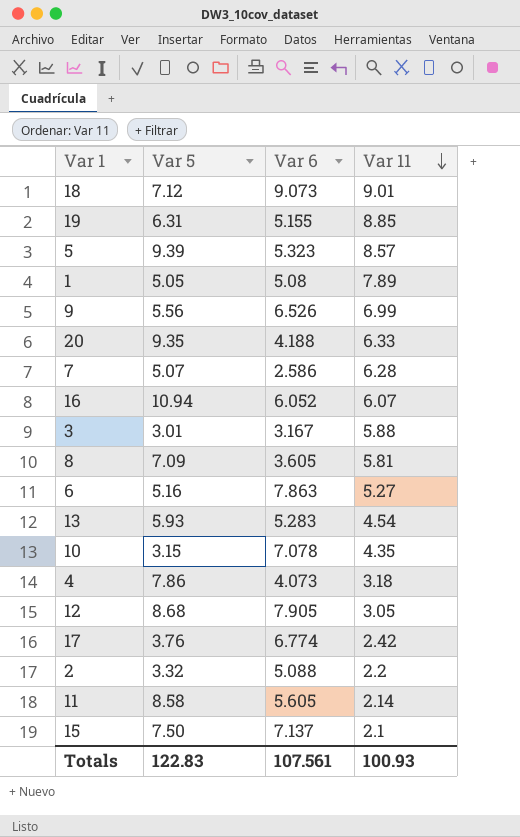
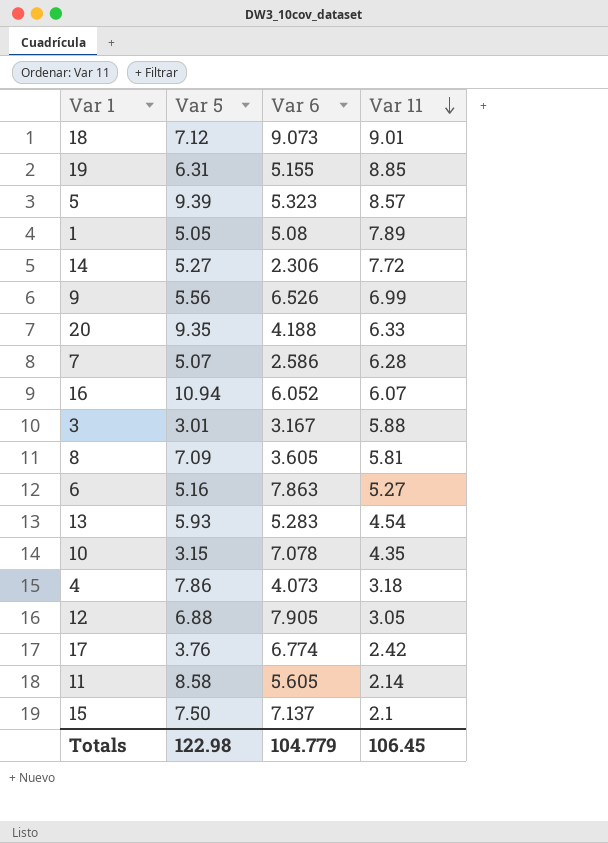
row 2: 3.32 | 5.088 | 2.2 -> none
row 14: none -> 5.27 | 2.306 | 7.72
12 | Var 5: 8.68 -> 6.88
Totals | Var 5: 122.83 -> 122.98
Totals | Var 6: 107.561 -> 104.779
Totals | Var 11: 100.93 -> 106.45

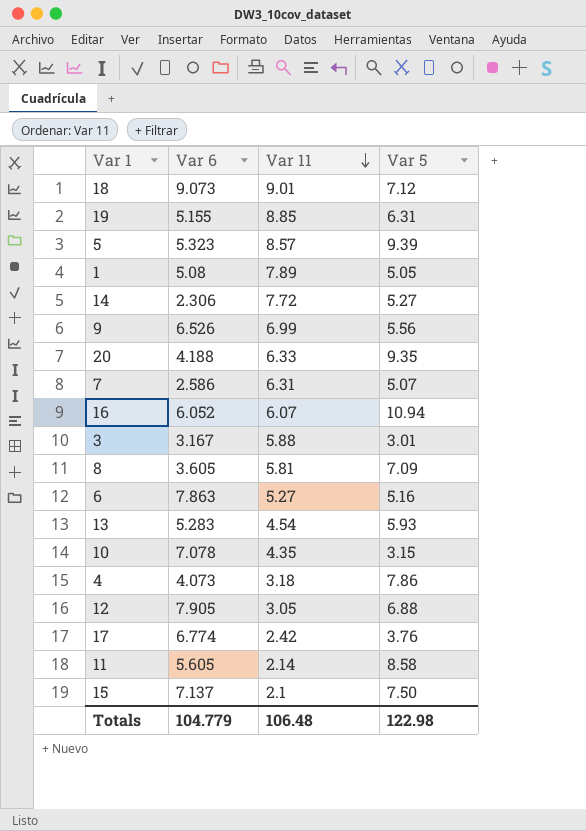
column Var 5 | position: 2 -> 4
7 | Var 11: 6.28 -> 6.31
Totals | Var 11: 106.45 -> 106.48

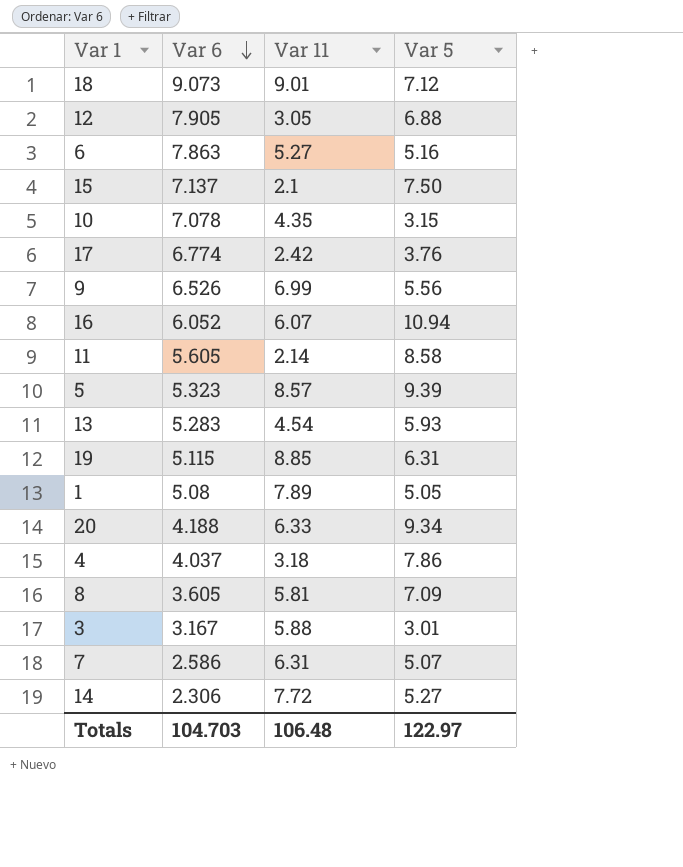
row order: Var 11 descending -> Var 6 descending
19 | Var 6: 5.155 -> 5.115
20 | Var 5: 9.35 -> 9.34
4 | Var 6: 4.073 -> 4.037
Totals | Var 6: 104.779 -> 104.703
Totals | Var 5: 122.98 -> 122.97

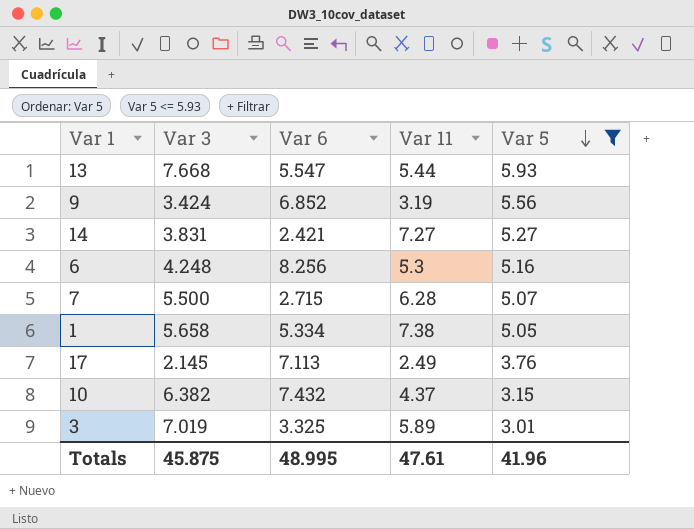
filter: none -> Var 5 <= 5.93
row order: Var 6 descending -> Var 5 descending
column Var 3 | position: none -> 2
13 | Var 6: 5.283 -> 5.547
13 | Var 11: 4.54 -> 5.44
9 | Var 6: 6.526 -> 6.852
9 | Var 11: 6.99 -> 3.19
14 | Var 6: 2.306 -> 2.421
14 | Var 11: 7.72 -> 7.27
6 | Var 6: 7.863 -> 8.256
6 | Var 11: 5.27 -> 5.3
7 | Var 6: 2.586 -> 2.715
7 | Var 11: 6.31 -> 6.28
1 | Var 6: 5.08 -> 5.334
1 | Var 11: 7.89 -> 7.38
17 | Var 6: 6.774 -> 7.113
17 | Var 11: 2.42 -> 2.49
10 | Var 6: 7.078 -> 7.432
10 | Var 11: 4.35 -> 4.37
3 | Var 6: 3.167 -> 3.325
3 | Var 11: 5.88 -> 5.89
Totals | Var 6: 104.703 -> 48.995
Totals | Var 11: 106.48 -> 47.61
Totals | Var 5: 122.97 -> 41.96

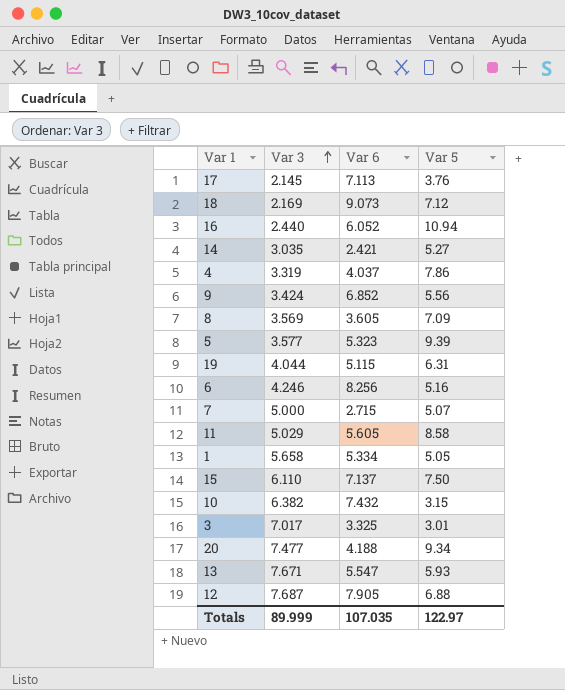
filter: Var 5 <= 5.93 -> none
row order: Var 5 descending -> Var 3 ascending
column Var 11 | position: 4 -> none
14 | Var 3: 3.831 -> 3.035
6 | Var 3: 4.248 -> 4.246
7 | Var 3: 5.500 -> 5.000
3 | Var 3: 7.019 -> 7.017
13 | Var 3: 7.668 -> 7.671
Totals | Var 3: 45.875 -> 89.999
Totals | Var 6: 48.995 -> 107.035
Totals | Var 5: 41.96 -> 122.97

